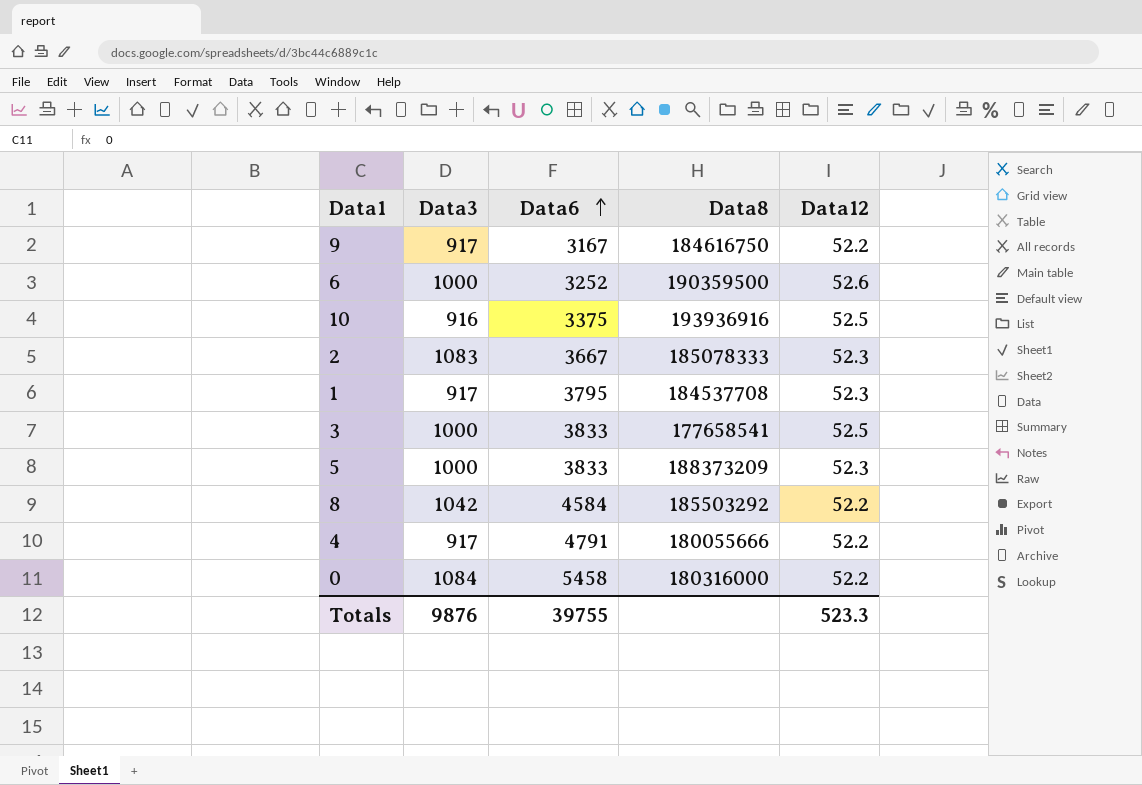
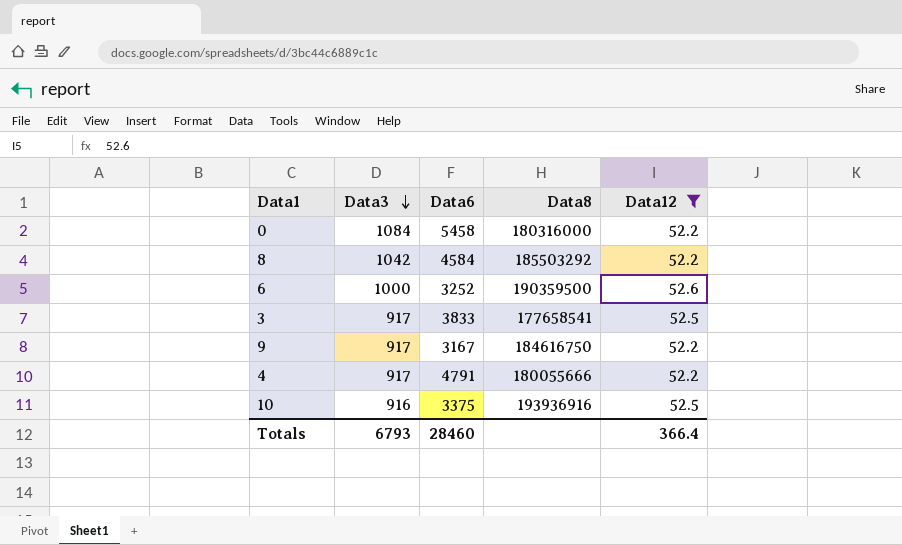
filter: none -> Data12 != 52.3
row order: Data6 ascending -> Data3 descending
3 | Data3: 1000 -> 917
Totals | Data3: 9876 -> 6793
Totals | Data6: 39755 -> 28460
Totals | Data12: 523.3 -> 366.4

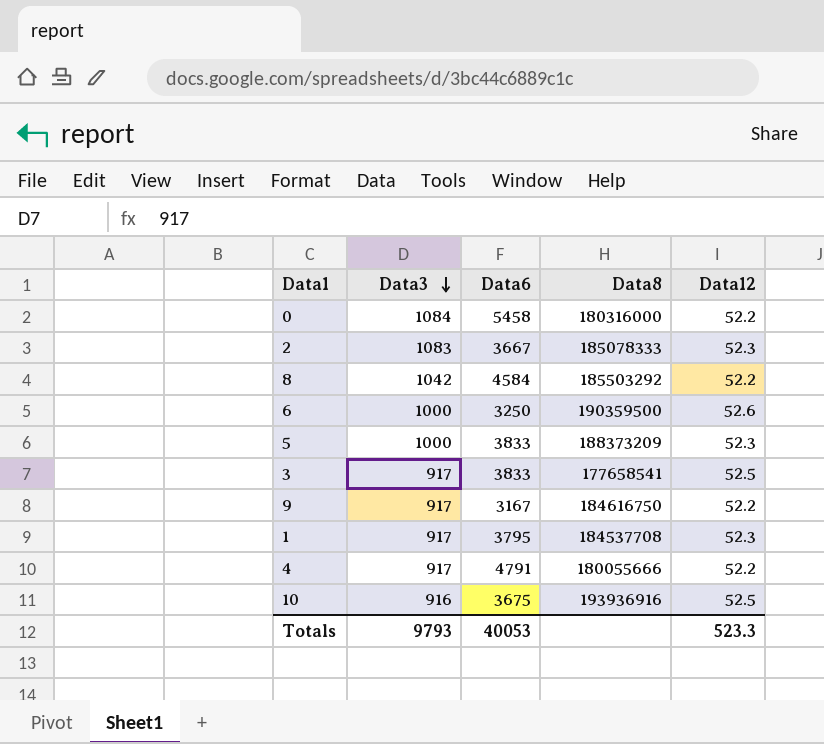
filter: Data12 != 52.3 -> none
6 | Data6: 3252 -> 3250
10 | Data6: 3375 -> 3675
Totals | Data3: 6793 -> 9793
Totals | Data6: 28460 -> 40053
Totals | Data12: 366.4 -> 523.3

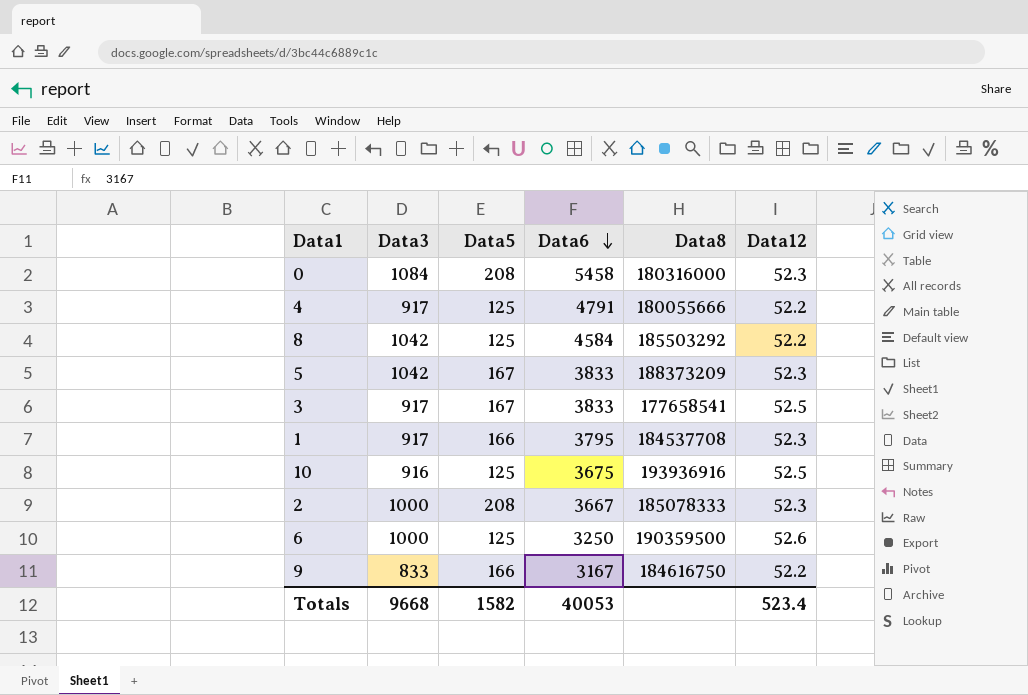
row order: Data3 descending -> Data6 descending
column Data5 | position: none -> 3
0 | Data12: 52.2 -> 52.3
5 | Data3: 1000 -> 1042
2 | Data3: 1083 -> 1000
9 | Data3: 917 -> 833
Totals | Data3: 9793 -> 9668
Totals | Data12: 523.3 -> 523.4

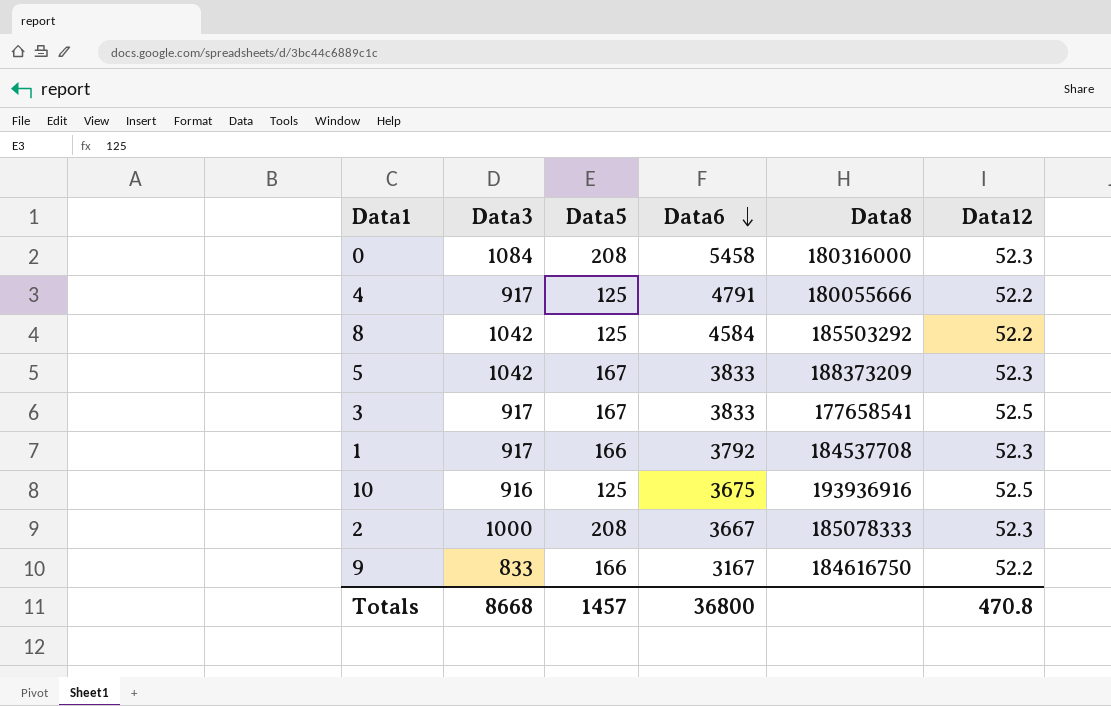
row 6: 1000 | 125 | 3250 | 190359500 | 52.6 -> none
1 | Data6: 3795 -> 3792
Totals | Data3: 9668 -> 8668
Totals | Data5: 1582 -> 1457
Totals | Data6: 40053 -> 36800
Totals | Data12: 523.4 -> 470.8

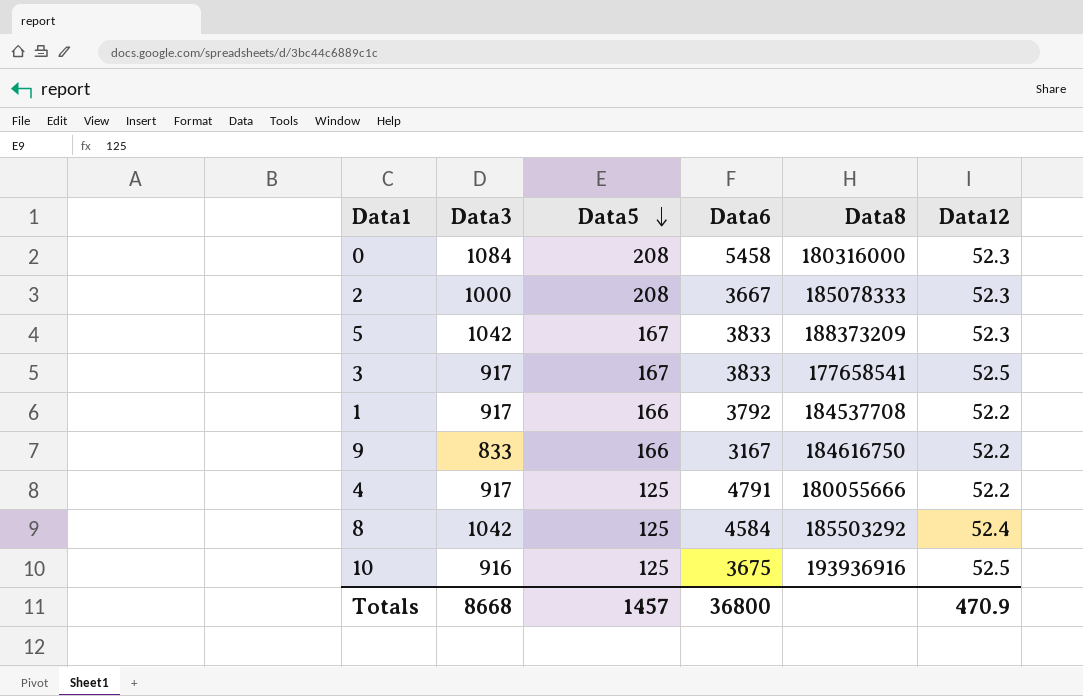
row order: Data6 descending -> Data5 descending
1 | Data12: 52.3 -> 52.2
8 | Data12: 52.2 -> 52.4
Totals | Data12: 470.8 -> 470.9

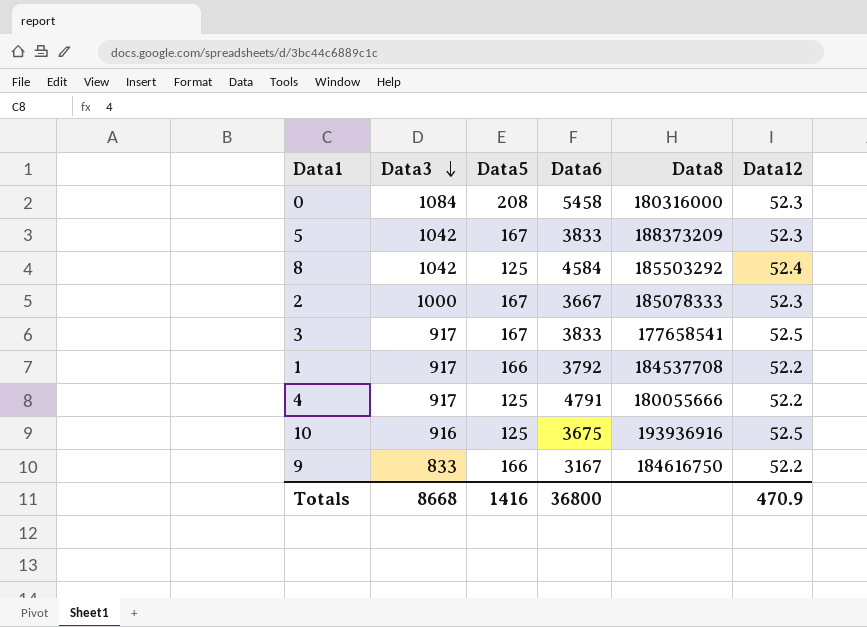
row order: Data5 descending -> Data3 descending
2 | Data5: 208 -> 167
Totals | Data5: 1457 -> 1416

